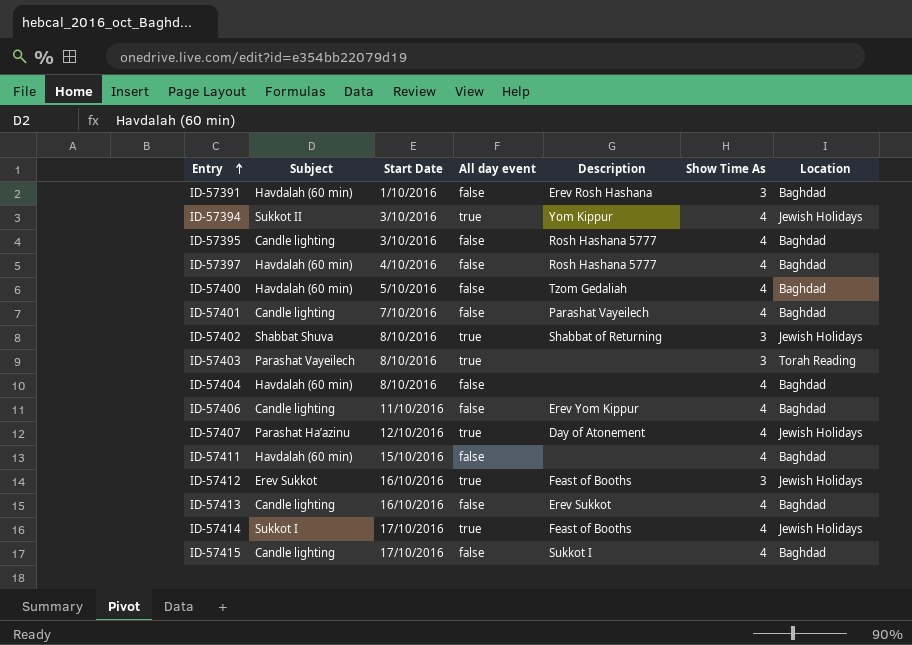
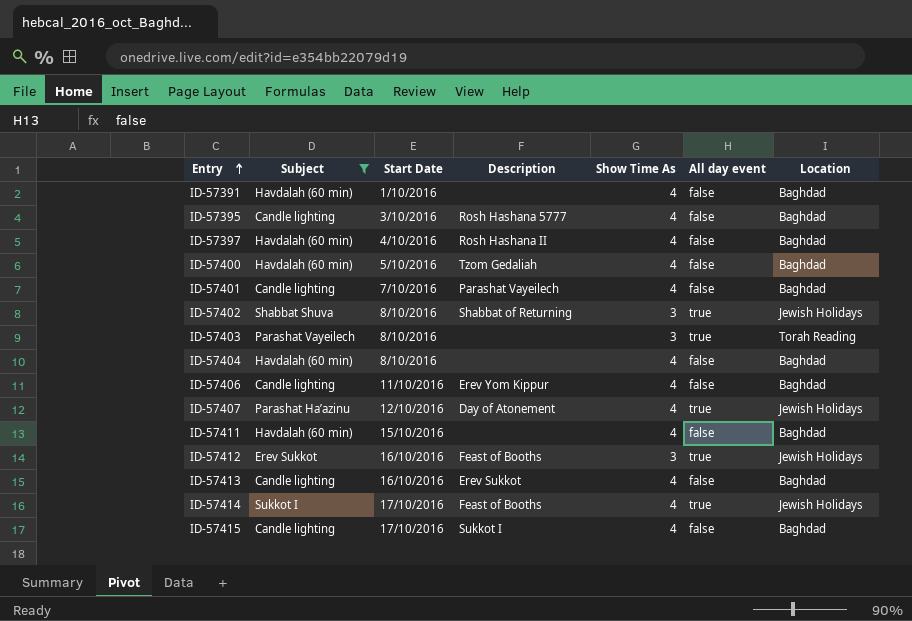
filter: none -> Subject != Sukkot II
column All day event | position: 4 -> 6
ID-57391 | Description: Erev Rosh Hashana -> none
ID-57391 | Show Time As: 3 -> 4
ID-57397 | Description: Rosh Hashana 5777 -> Rosh Hashana II

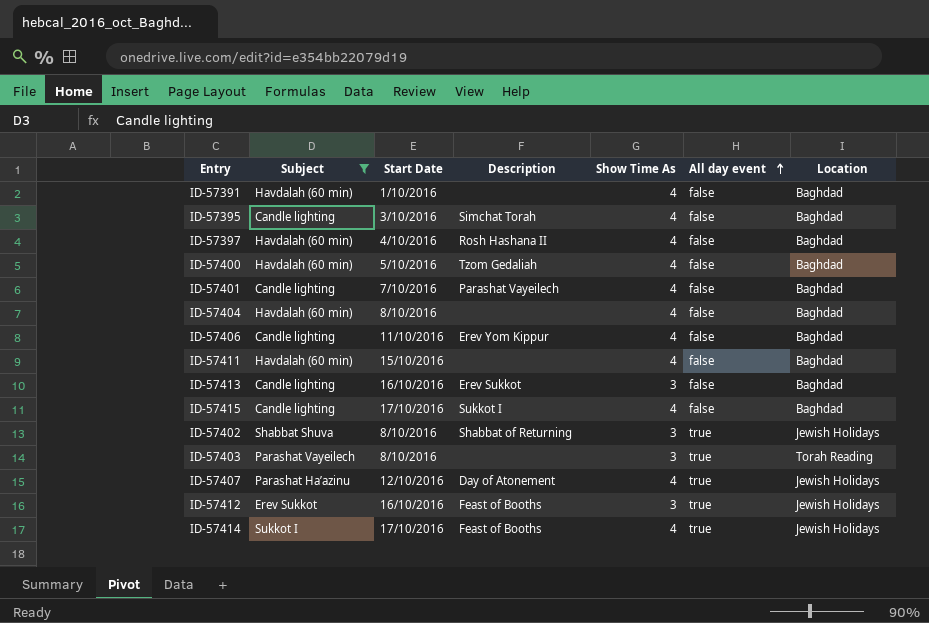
row order: Entry ascending -> All day event ascending
ID-57395 | Description: Rosh Hashana 5777 -> Simchat Torah
ID-57413 | Show Time As: 4 -> 3

